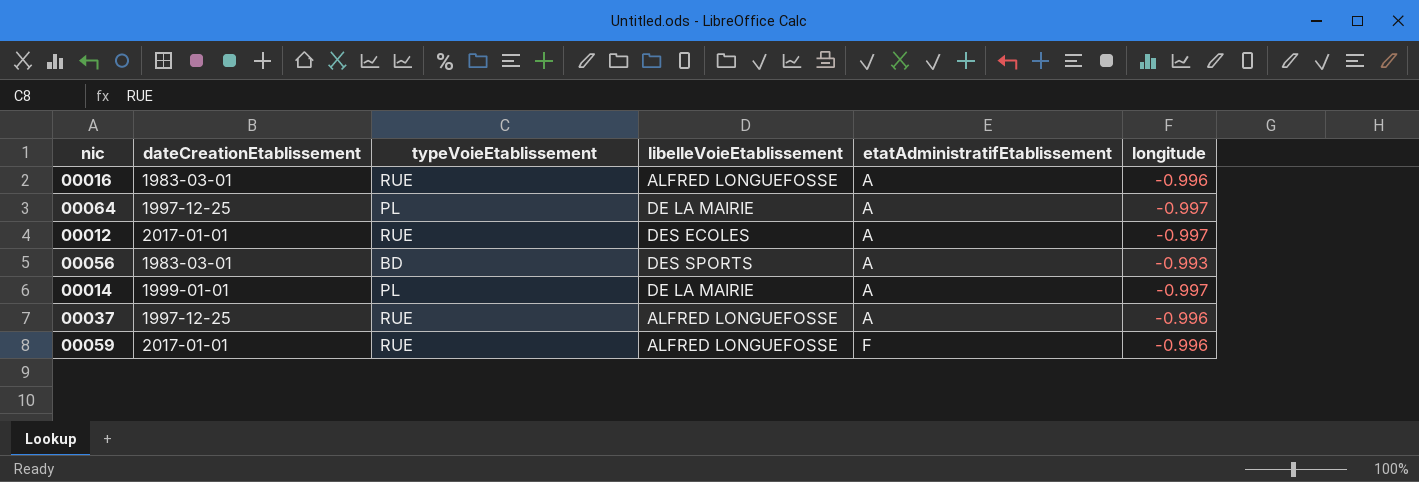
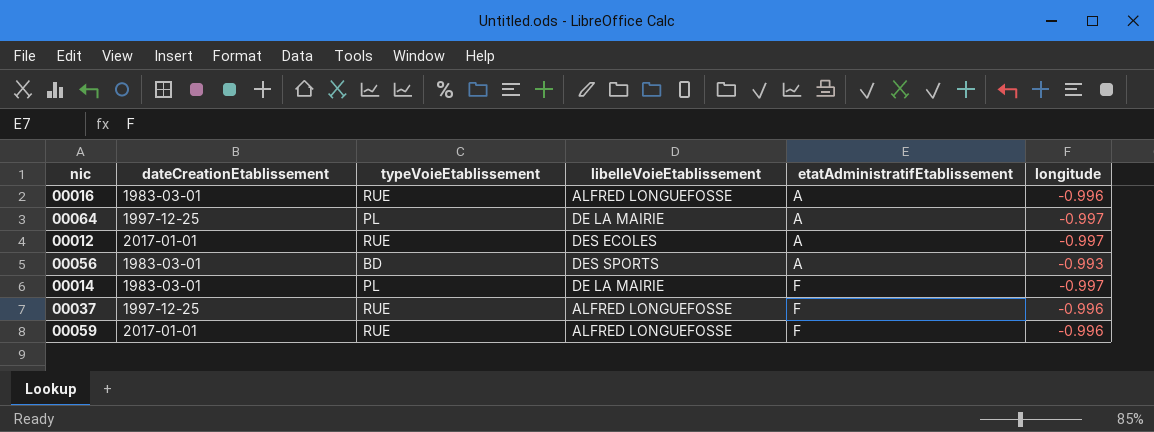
00014 | dateCreationEtablissement: 1999-01-01 -> 1983-03-01
00014 | etatAdministratifEtablissement: A -> F
00037 | etatAdministratifEtablissement: A -> F

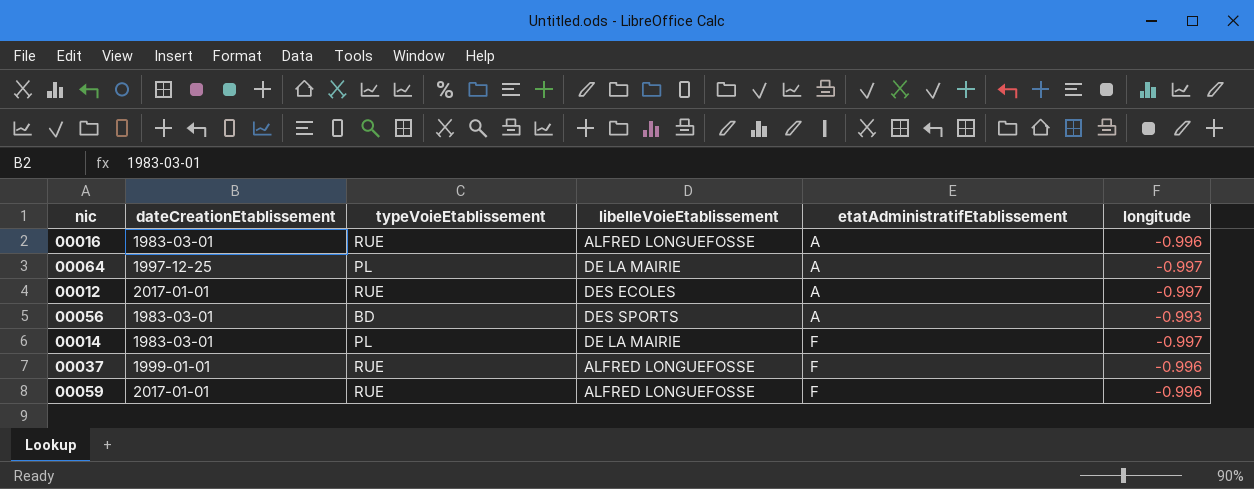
00037 | dateCreationEtablissement: 1997-12-25 -> 1999-01-01

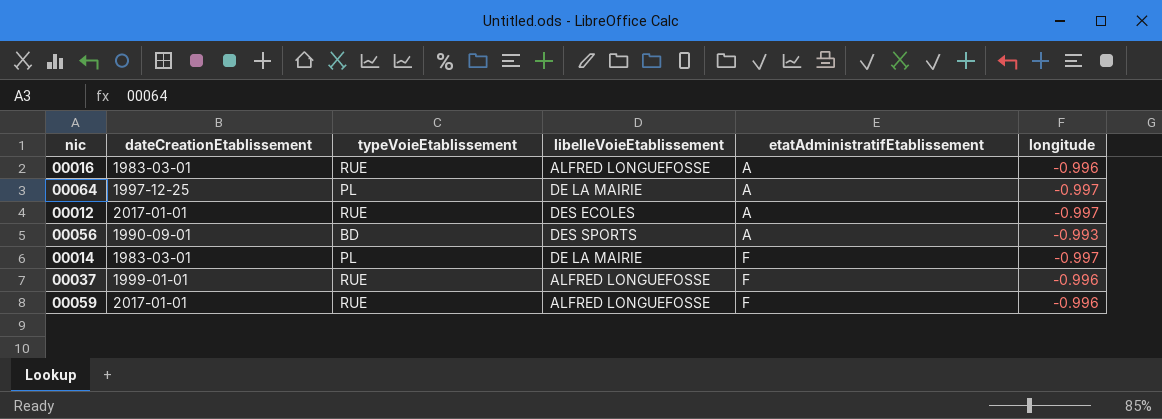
00056 | dateCreationEtablissement: 1983-03-01 -> 1990-09-01

